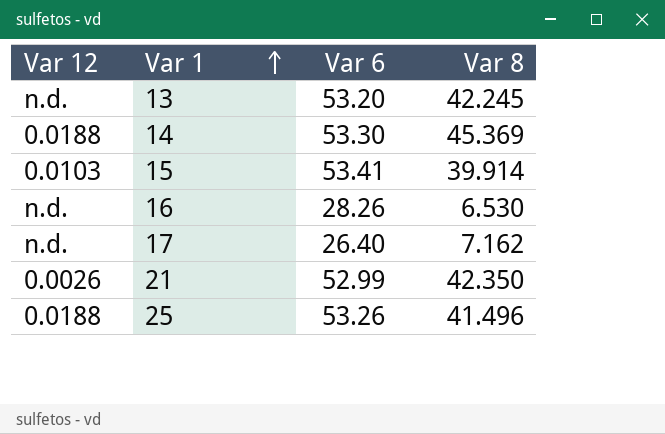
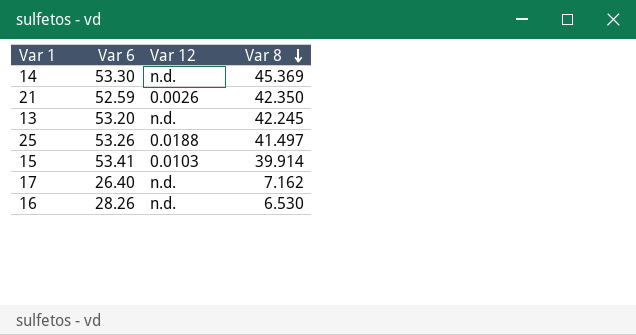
row order: Var 1 ascending -> Var 8 descending
column Var 12 | position: 1 -> 3
14 | Var 12: 0.0188 -> n.d.
21 | Var 6: 52.99 -> 52.59
25 | Var 8: 41.496 -> 41.497

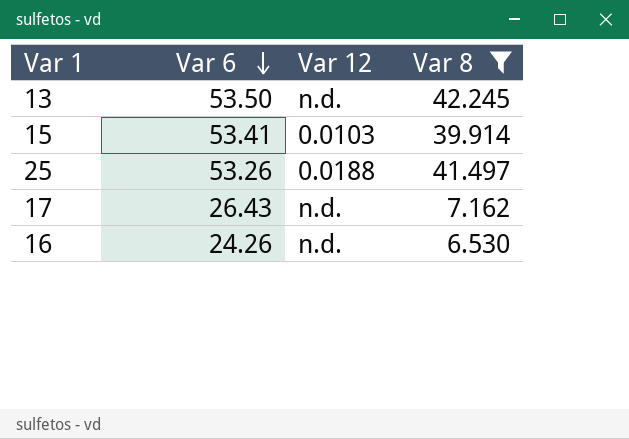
filter: none -> Var 8 <= 42.245
row order: Var 8 descending -> Var 6 descending
13 | Var 6: 53.20 -> 53.50
17 | Var 6: 26.40 -> 26.43
16 | Var 6: 28.26 -> 24.26

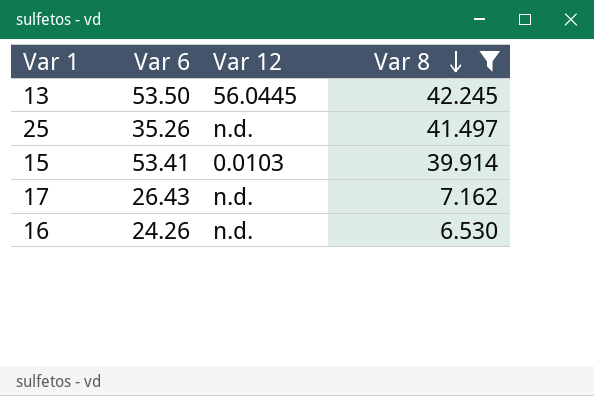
row order: Var 6 descending -> Var 8 descending
13 | Var 12: n.d. -> 56.0445
25 | Var 6: 53.26 -> 35.26
25 | Var 12: 0.0188 -> n.d.

